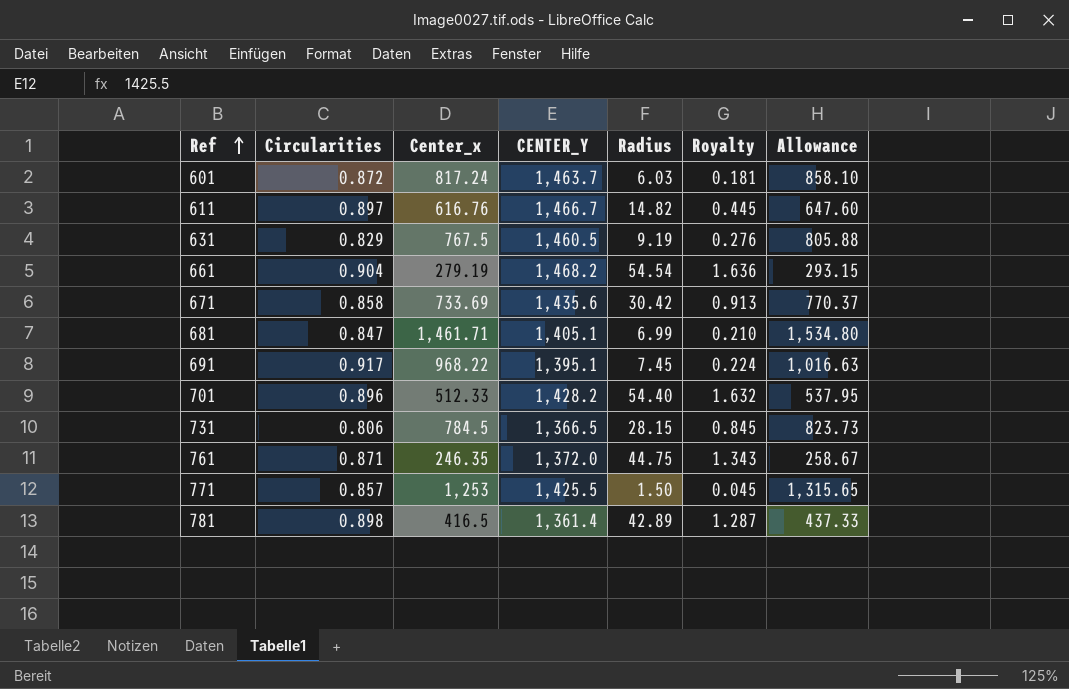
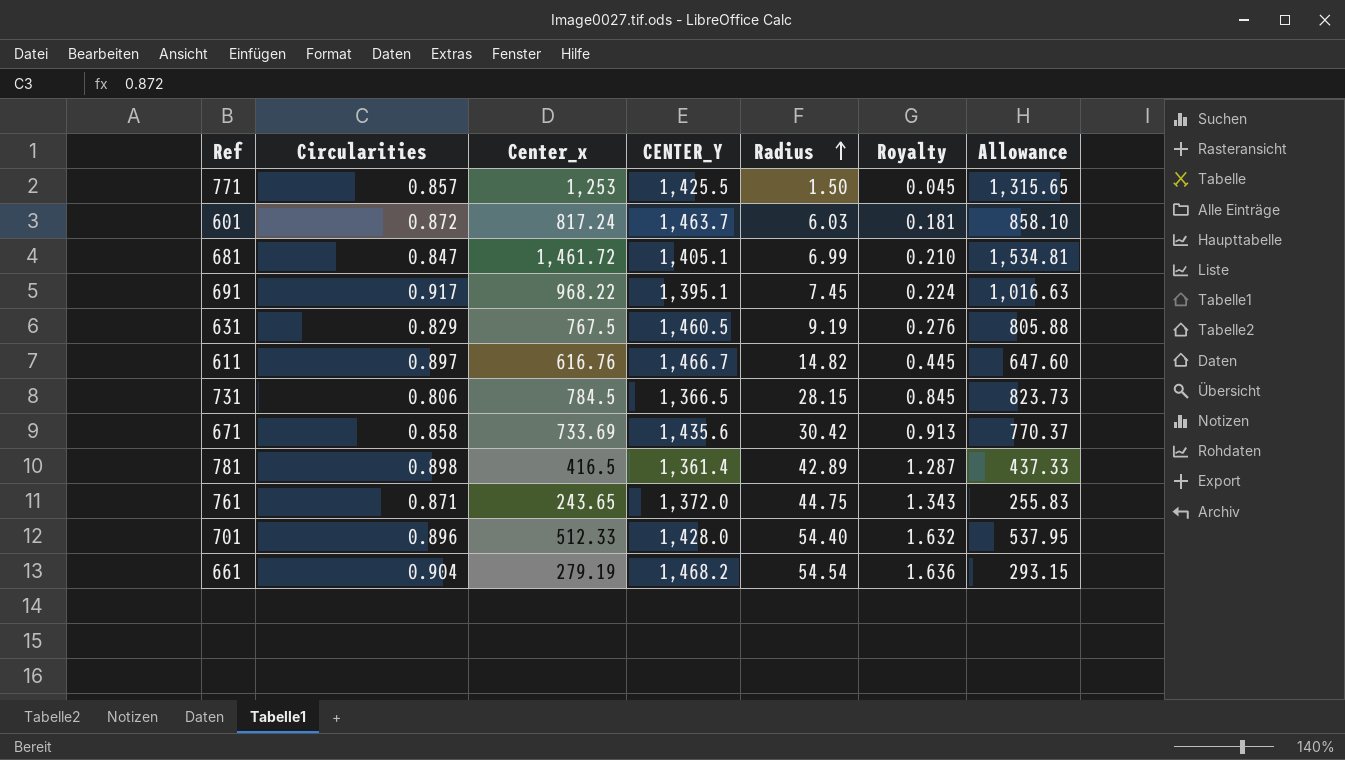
row order: Ref ascending -> Radius ascending
681 | Center_x: 1,461.71 -> 1,461.72
681 | Allowance: 1,534.80 -> 1,534.81
761 | Center_x: 246.35 -> 243.65
761 | Allowance: 258.67 -> 255.83
701 | CENTER_Y: 1,428.2 -> 1,428.0

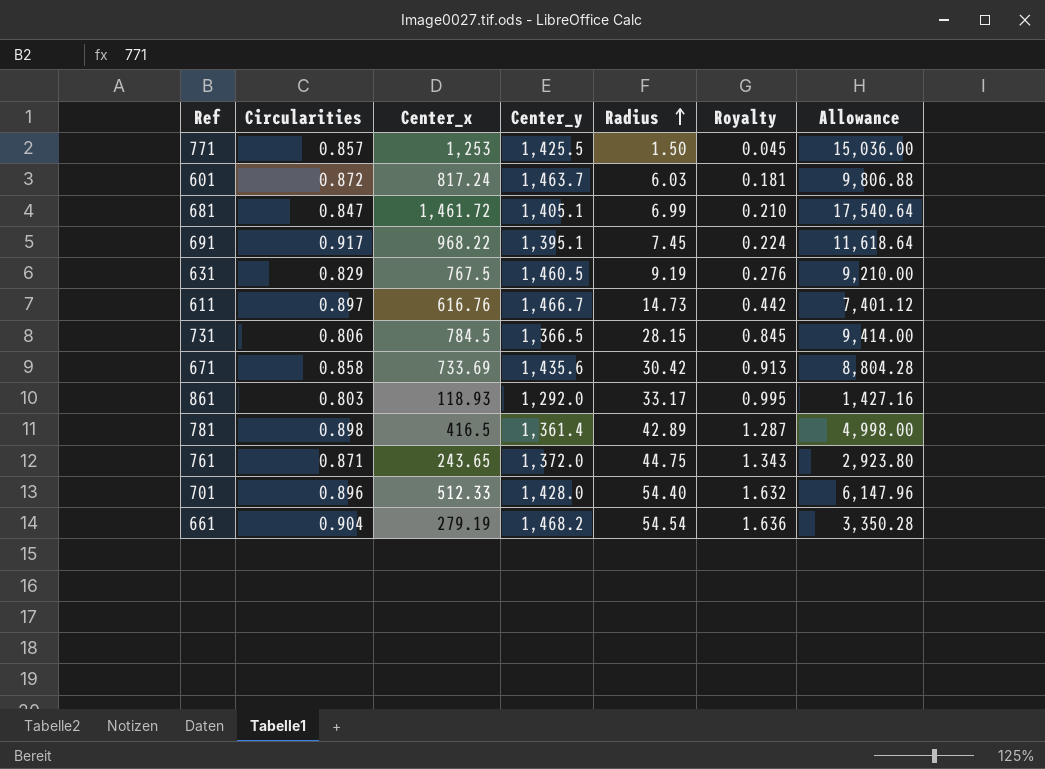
column name: CENTER_Y -> Center_y
column Allowance | formula: [Center_x] * 1.05 -> [Center_x] * 12
611 | Radius: 14.82 -> 14.73
611 | Royalty: 0.445 -> 0.442
row 861: none -> 0.803 | 118.93 | 1,292.0 | 33.17 | 0.995 | 1,427.16

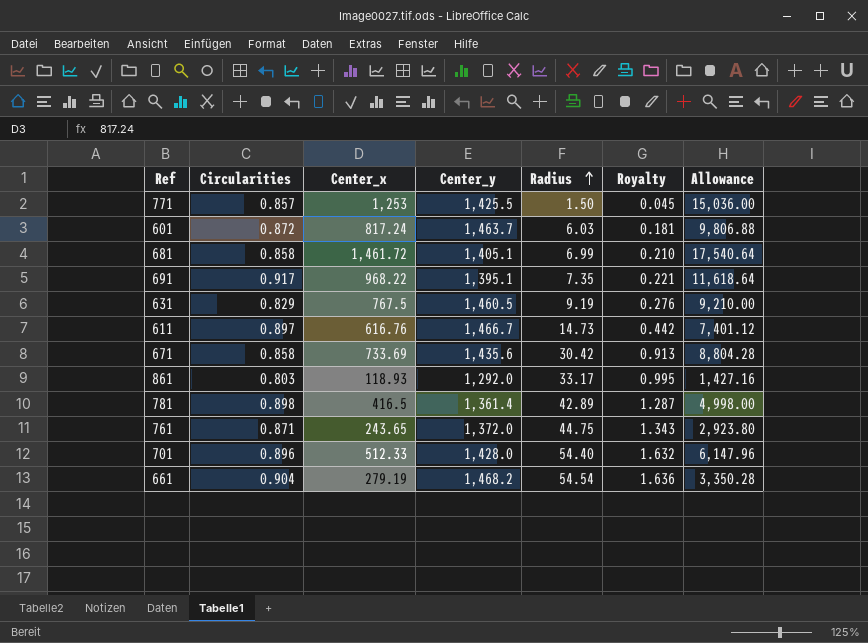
row 731: 0.806 | 784.5 | 1,366.5 | 28.15 | 0.845 | 9,414.00 -> none
681 | Circularities: 0.847 -> 0.858
691 | Radius: 7.45 -> 7.35
691 | Royalty: 0.224 -> 0.221

